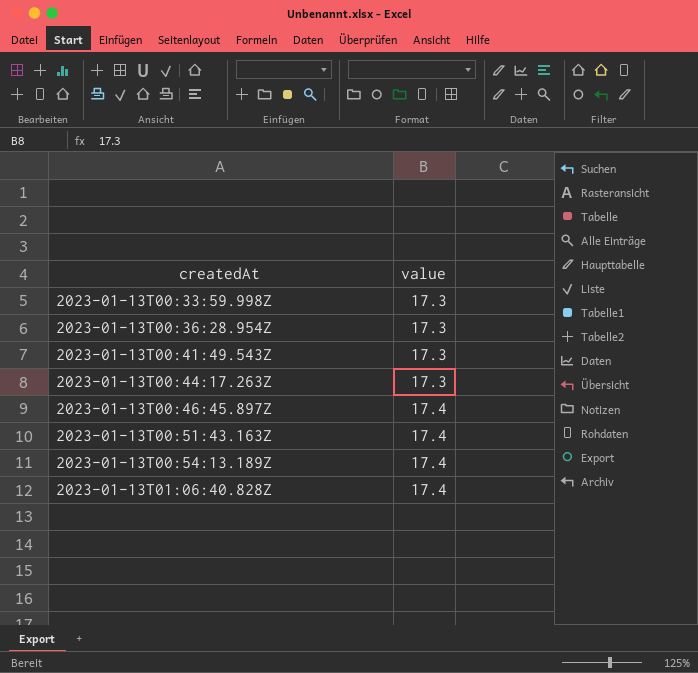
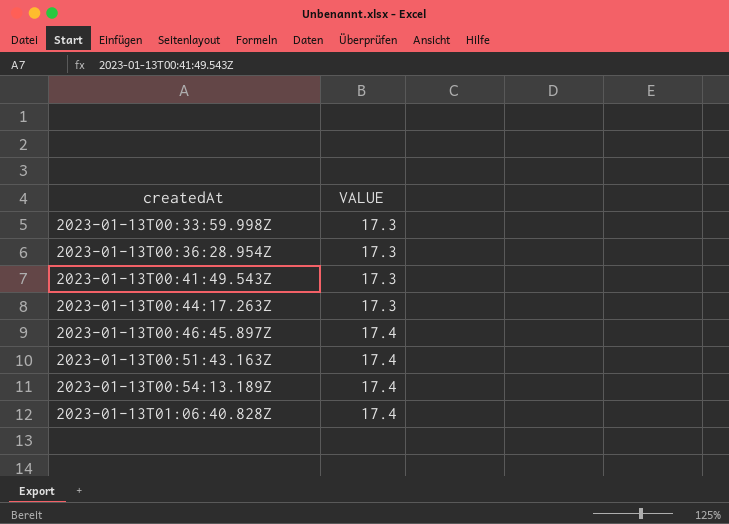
column name: value -> VALUE

